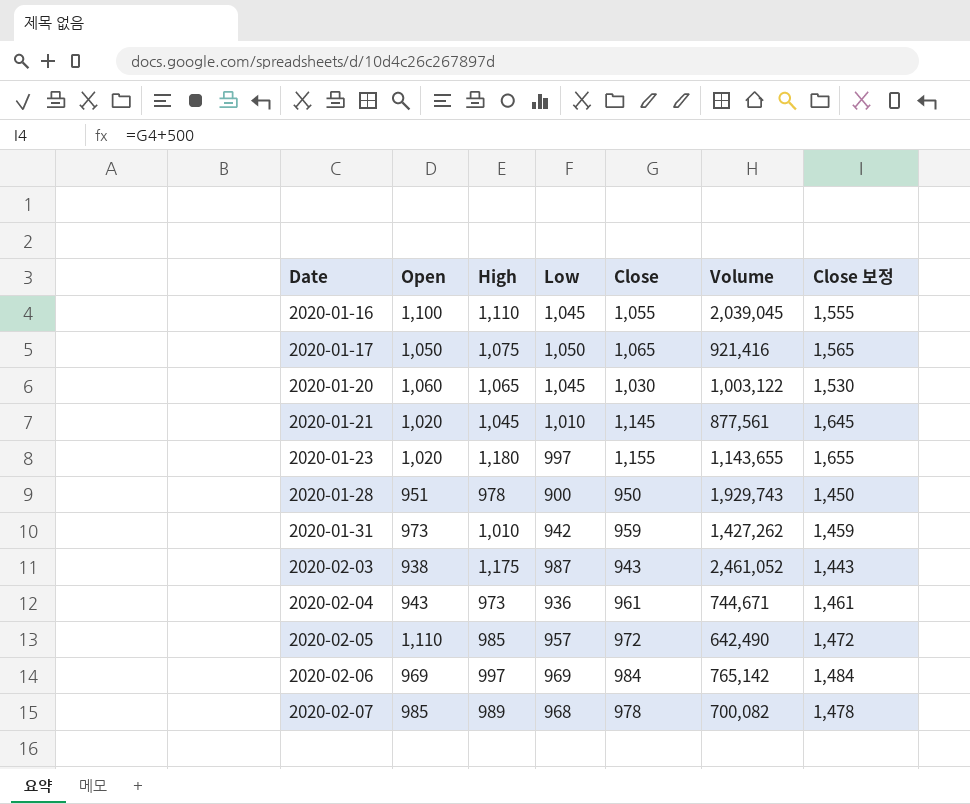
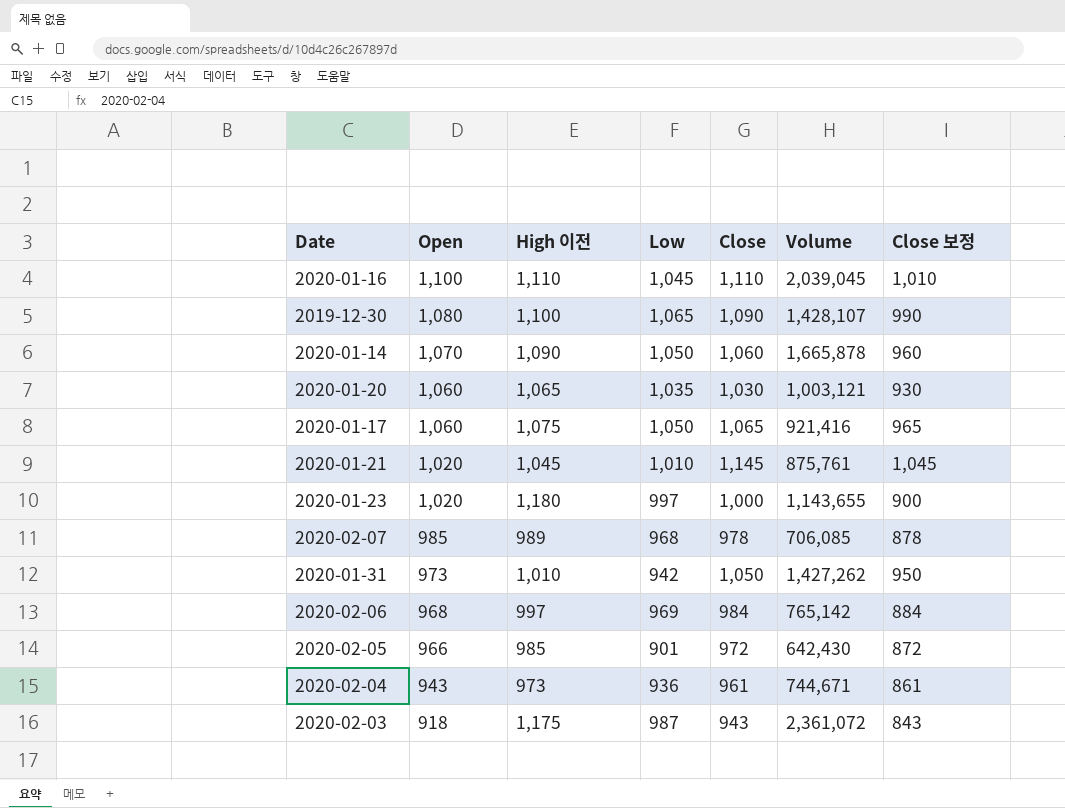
row order: Date ascending -> Open descending
column name: High -> High 이전
column Close 보정 | formula: [Close] + 500 -> [Close] - 100
row 2020-01-28: 951 | 978 | 900 | 950 | 1,929,743 | 1,450 -> none
2020-01-16 | Close: 1,055 -> 1,110
row 2019-12-30: none -> 1,080 | 1,100 | 1,065 | 1,090 | 1,428,107 | 990
row 2020-01-14: none -> 1,070 | 1,090 | 1,050 | 1,060 | 1,665,878 | 960
2020-01-20 | Low: 1,045 -> 1,035
2020-01-20 | Volume: 1,003,122 -> 1,003,121
2020-01-17 | Open: 1,050 -> 1,060
2020-01-21 | Volume: 877,561 -> 875,761
2020-01-23 | Close: 1,155 -> 1,000
2020-02-07 | Volume: 700,082 -> 706,085
2020-01-31 | Close: 959 -> 1,050
2020-02-06 | Open: 969 -> 968
2020-02-05 | Open: 1,110 -> 966
2020-02-05 | Low: 957 -> 901
2020-02-05 | Volume: 642,490 -> 642,430
2020-02-03 | Open: 938 -> 918
2020-02-03 | Volume: 2,461,052 -> 2,361,072

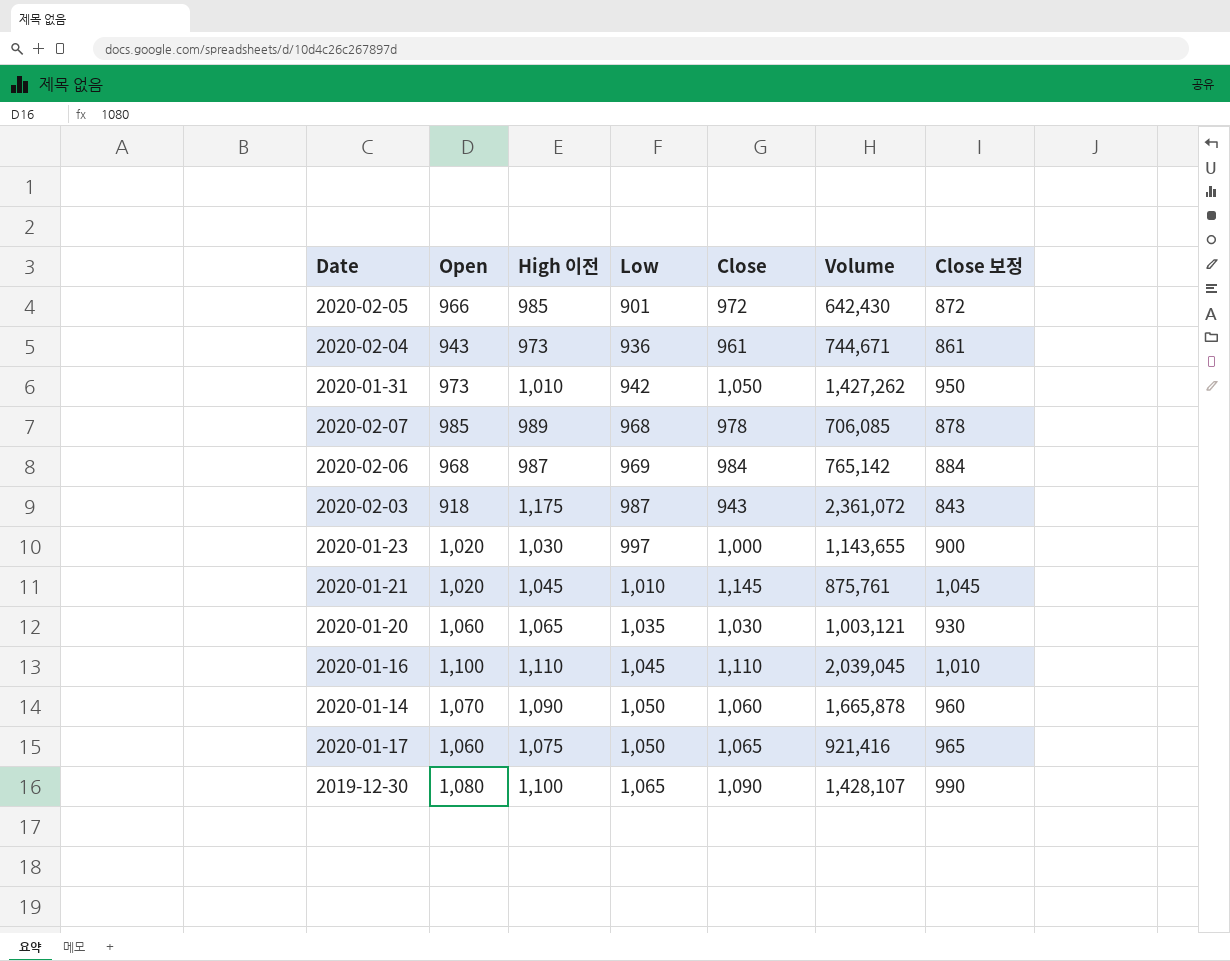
row order: Open descending -> Low ascending
2020-02-06 | High 이전: 997 -> 987
2020-01-23 | High 이전: 1,180 -> 1,030

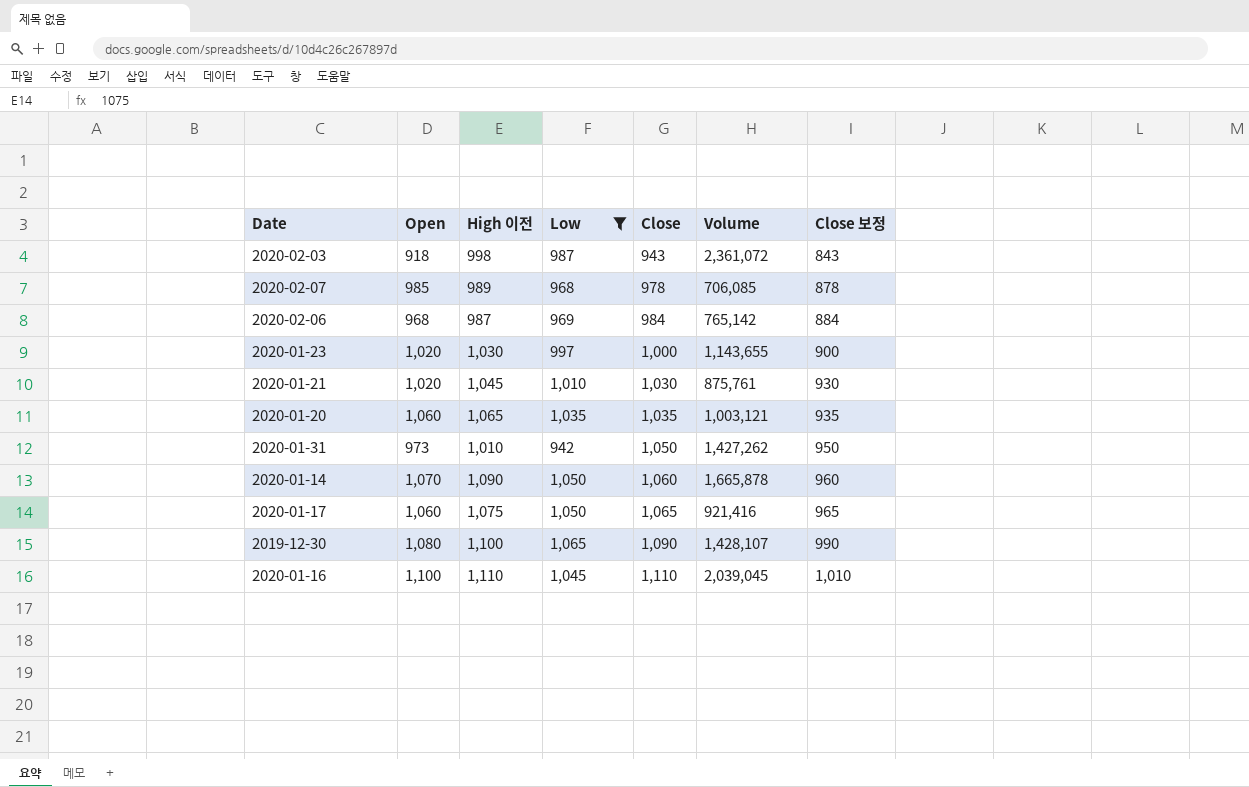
filter: none -> Low >= 942
row order: Low ascending -> Close ascending
2020-02-03 | High 이전: 1,175 -> 998
2020-01-21 | Close: 1,145 -> 1,030
2020-01-21 | Close 보정: 1,045 -> 930
2020-01-20 | Close: 1,030 -> 1,035
2020-01-20 | Close 보정: 930 -> 935

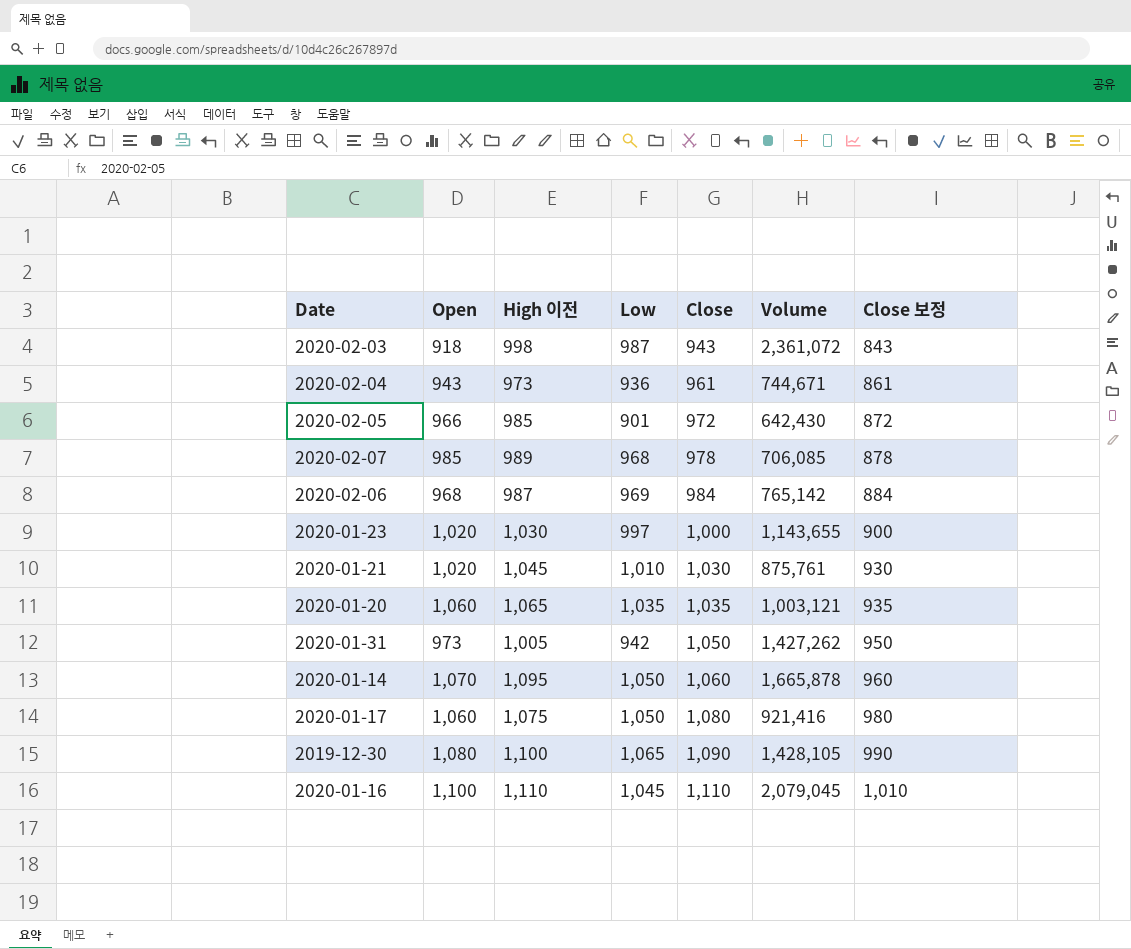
filter: Low >= 942 -> none
2020-01-31 | High 이전: 1,010 -> 1,005
2020-01-14 | High 이전: 1,090 -> 1,095
2020-01-17 | Close: 1,065 -> 1,080
2020-01-17 | Close 보정: 965 -> 980
2019-12-30 | Volume: 1,428,107 -> 1,428,105
2020-01-16 | Volume: 2,039,045 -> 2,079,045

